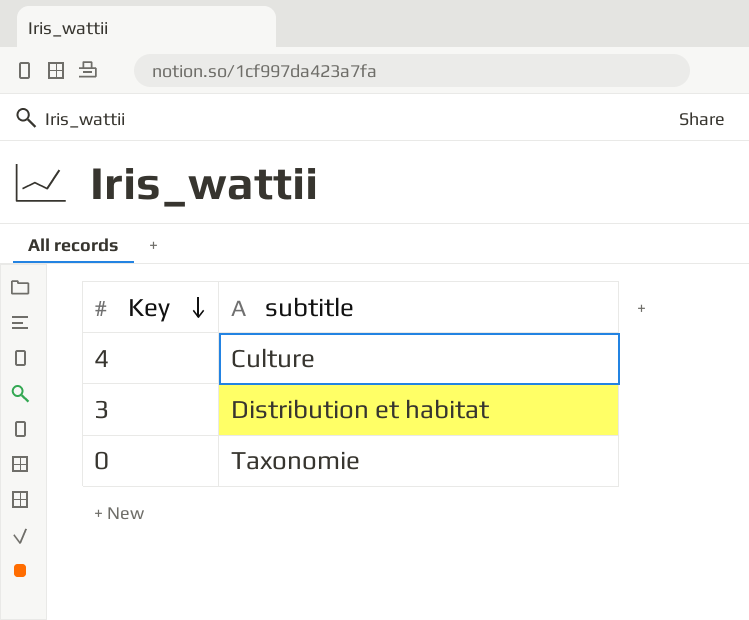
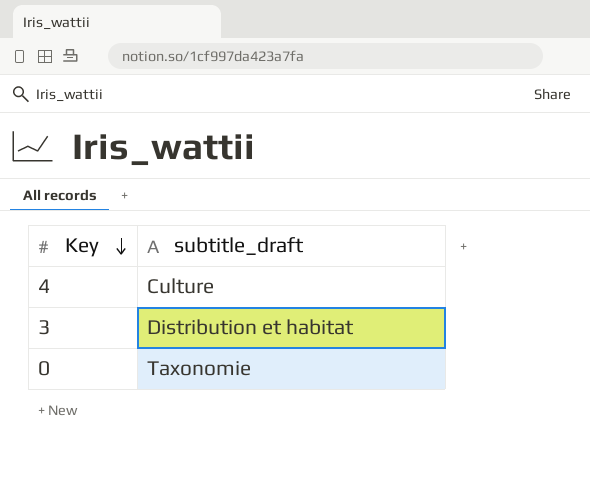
column name: subtitle -> subtitle_draft

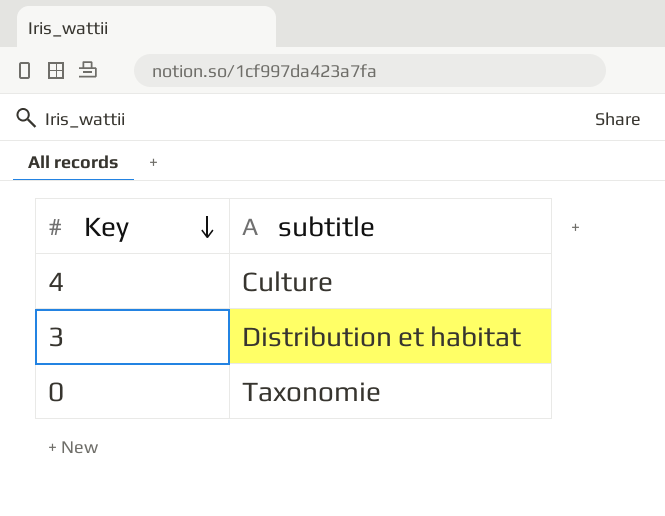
column name: subtitle_draft -> subtitle

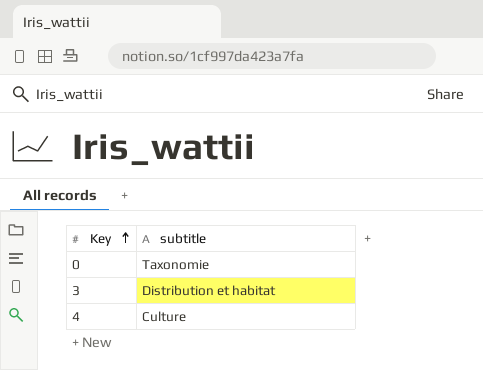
row order: Key descending -> Key ascending

